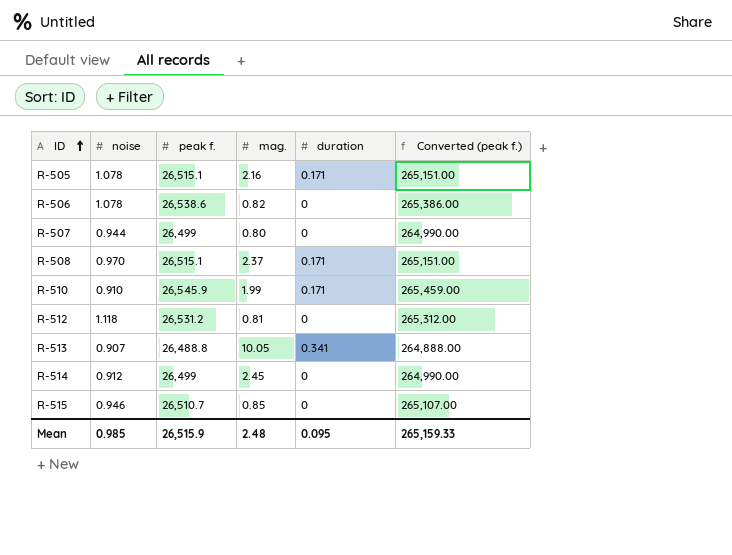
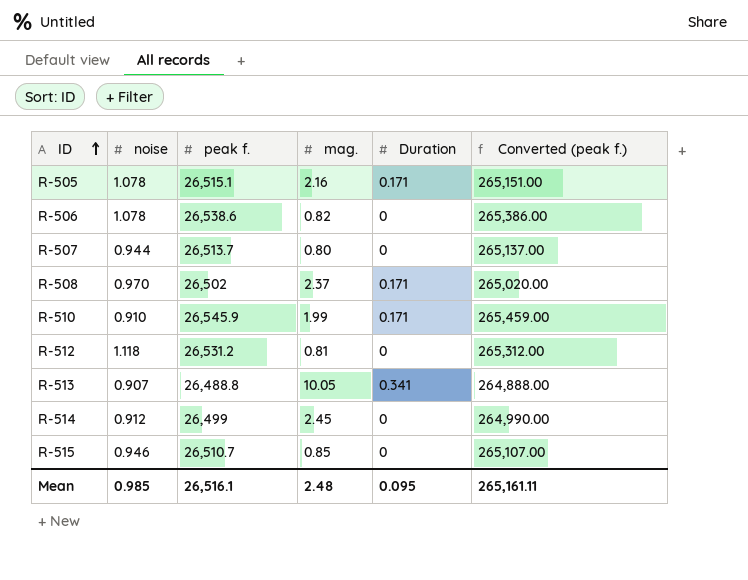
column name: duration -> Duration
R-507 | peak f.: 26,499 -> 26,513.7
R-507 | Converted (peak f.): 264,990.00 -> 265,137.00
R-508 | peak f.: 26,515.1 -> 26,502
R-508 | Converted (peak f.): 265,151.00 -> 265,020.00
Mean | peak f.: 26,515.9 -> 26,516.1
Mean | Converted (peak f.): 265,159.33 -> 265,161.11

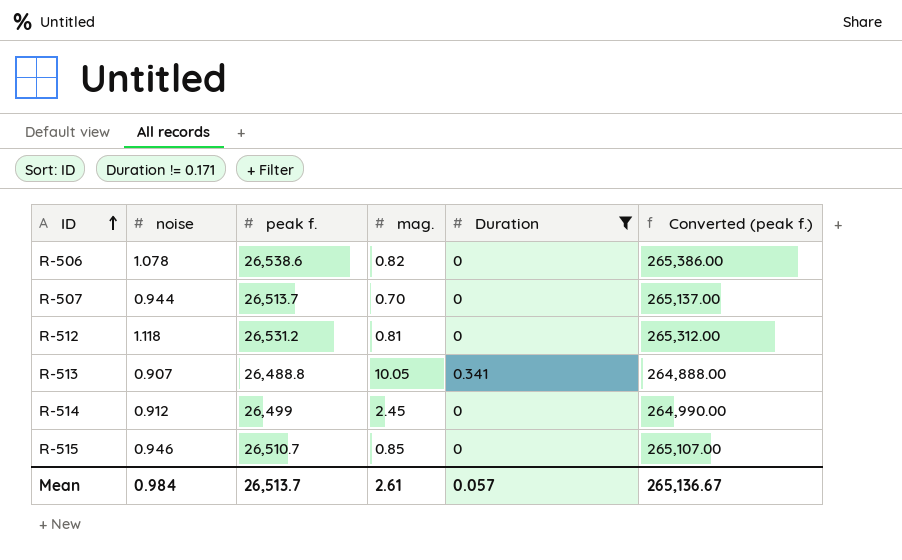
filter: none -> Duration != 0.171
R-507 | mag.: 0.80 -> 0.70
Mean | noise: 0.985 -> 0.984
Mean | peak f.: 26,516.1 -> 26,513.7
Mean | mag.: 2.48 -> 2.61
Mean | Duration: 0.095 -> 0.057
Mean | Converted (peak f.): 265,161.11 -> 265,136.67

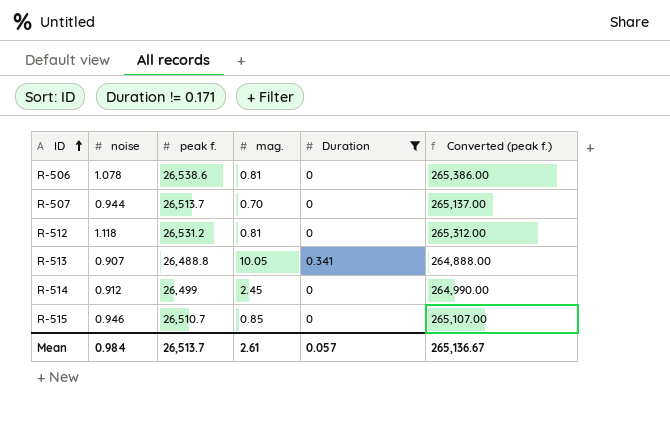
R-506 | mag.: 0.82 -> 0.81

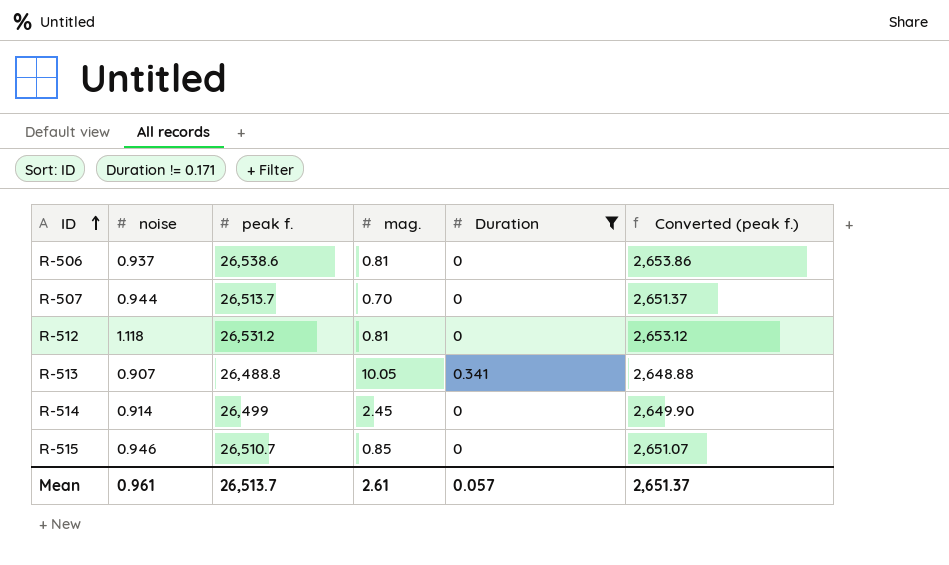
column Converted (peak f.) | formula: [peak f.] * 10 -> [peak f.] * 0.1
R-506 | noise: 1.078 -> 0.937
R-514 | noise: 0.912 -> 0.914
Mean | noise: 0.984 -> 0.961
Mean | Converted (peak f.): 265,136.67 -> 2,651.37

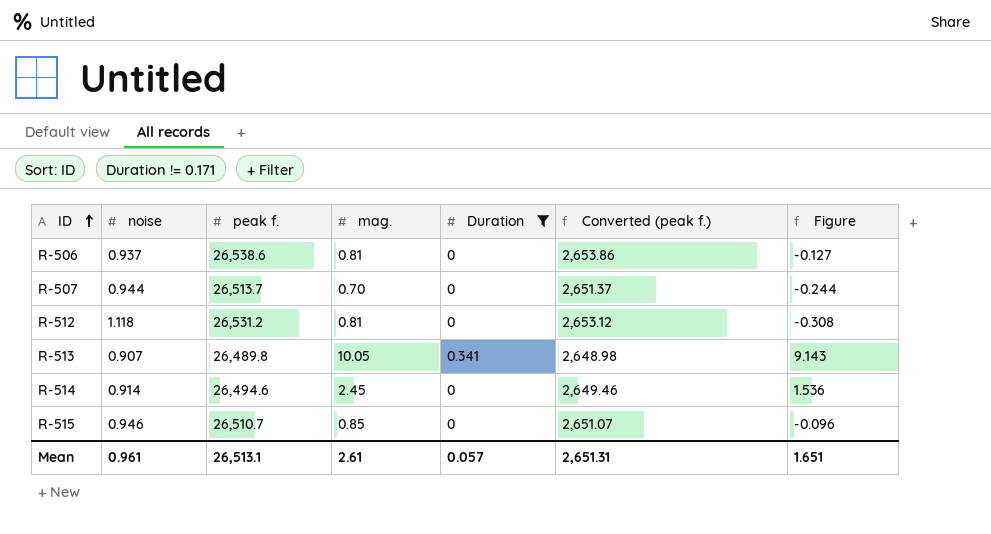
column Figure | formula: none -> [mag.] - [noise]
R-513 | peak f.: 26,488.8 -> 26,489.8
R-513 | Converted (peak f.): 2,648.88 -> 2,648.98
R-514 | peak f.: 26,499 -> 26,494.6
R-514 | Converted (peak f.): 2,649.90 -> 2,649.46
Mean | peak f.: 26,513.7 -> 26,513.1
Mean | Converted (peak f.): 2,651.37 -> 2,651.31

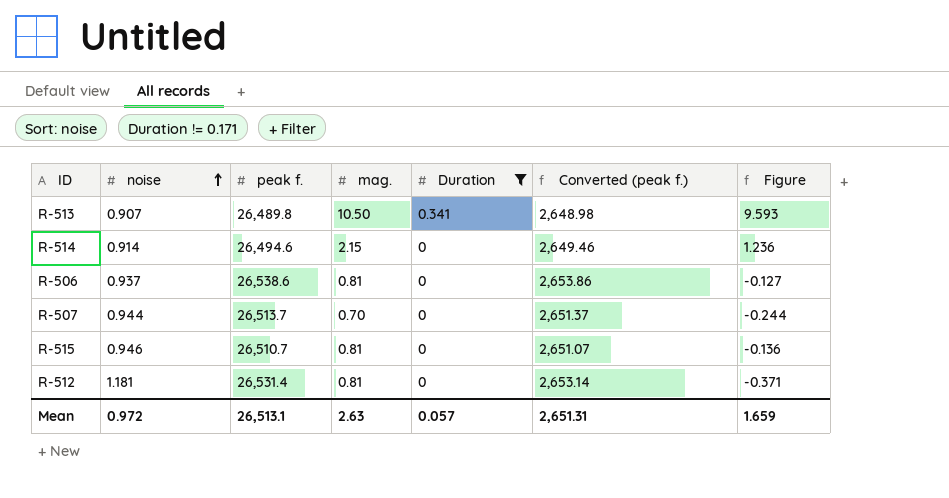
row order: ID ascending -> noise ascending
R-513 | mag.: 10.05 -> 10.50
R-513 | Figure: 9.143 -> 9.593
R-514 | mag.: 2.45 -> 2.15
R-514 | Figure: 1.536 -> 1.236
R-515 | mag.: 0.85 -> 0.81
R-515 | Figure: -0.096 -> -0.136
R-512 | noise: 1.118 -> 1.181
R-512 | peak f.: 26,531.2 -> 26,531.4
R-512 | Converted (peak f.): 2,653.12 -> 2,653.14
R-512 | Figure: -0.308 -> -0.371
Mean | noise: 0.961 -> 0.972
Mean | mag.: 2.61 -> 2.63
Mean | Figure: 1.651 -> 1.659

